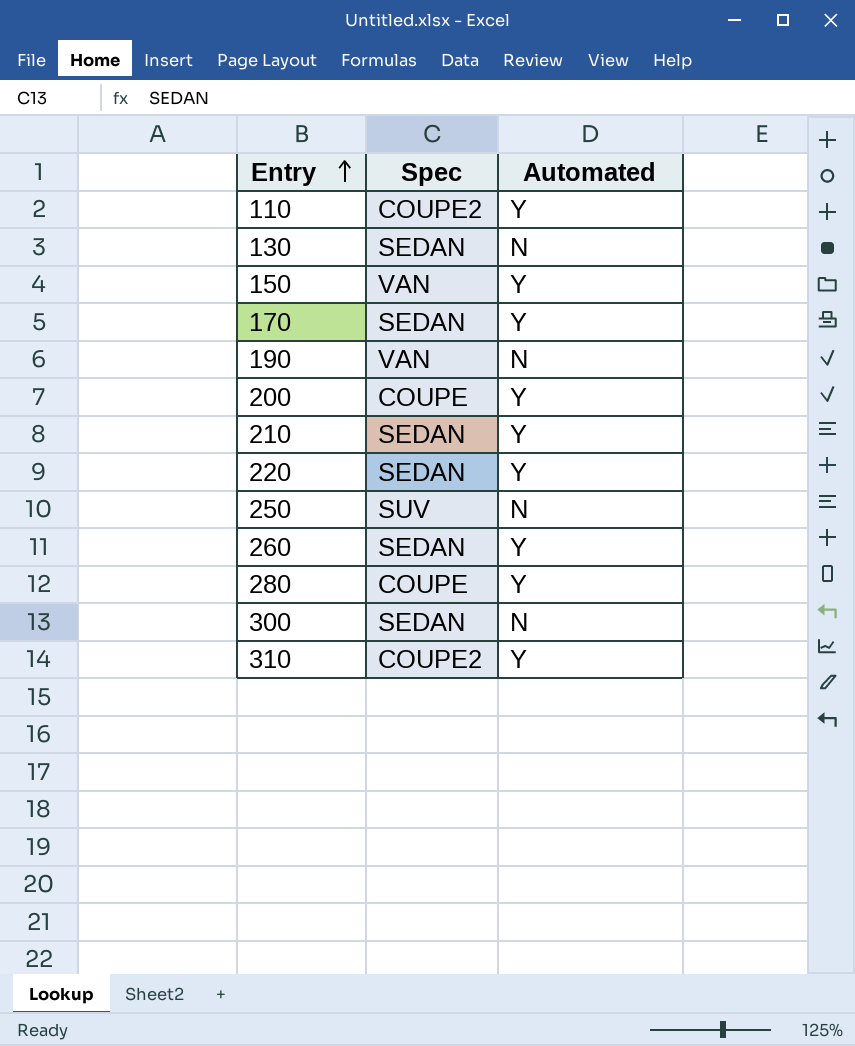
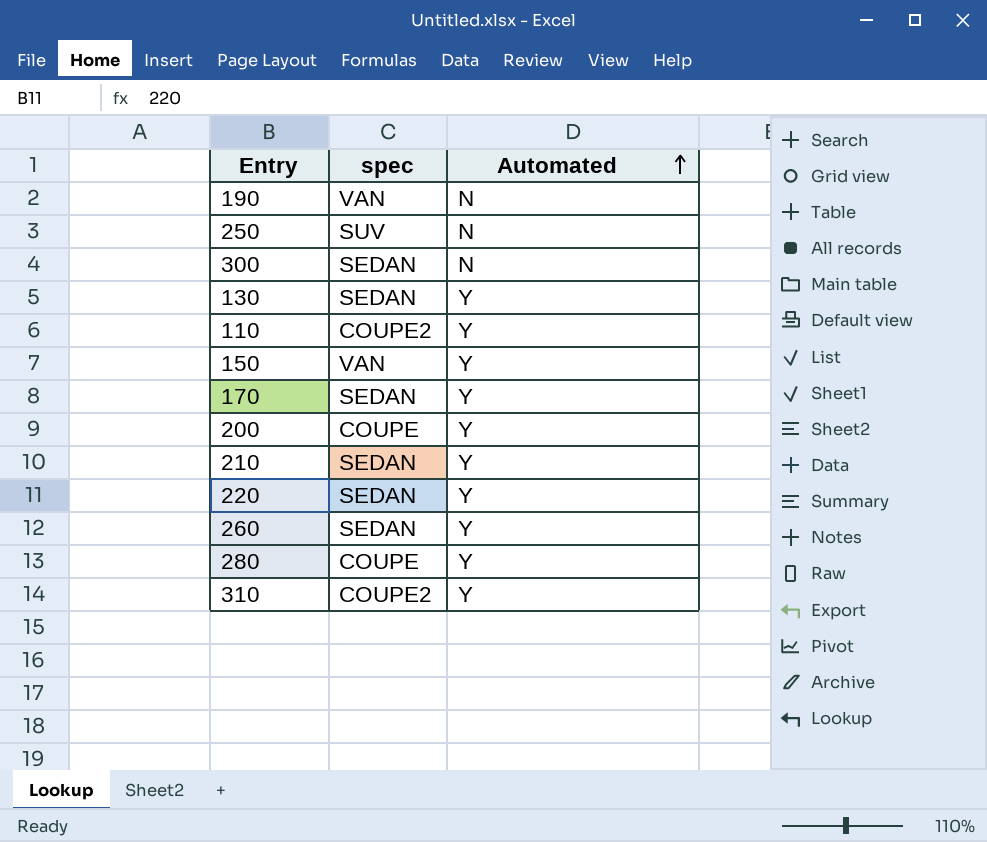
row order: Entry ascending -> Automated ascending
column name: Spec -> spec
130 | Automated: N -> Y

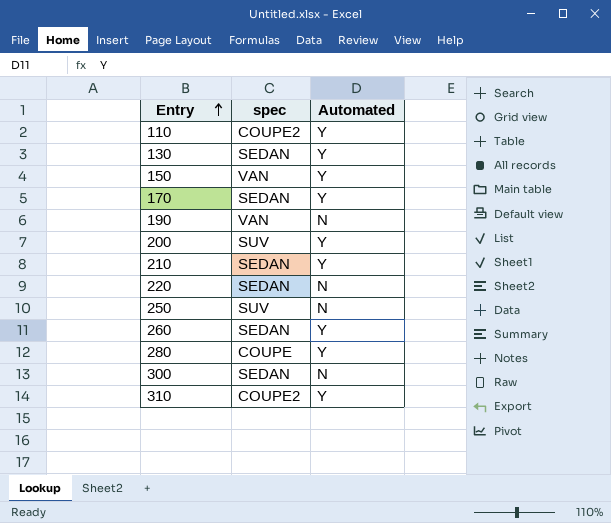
row order: Automated ascending -> Entry ascending
200 | spec: COUPE -> SUV
220 | Automated: Y -> N

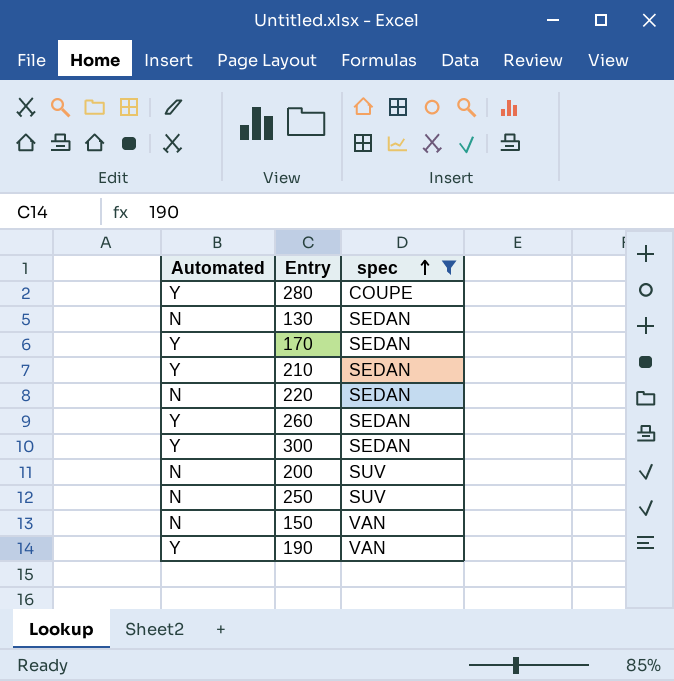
filter: none -> spec != COUPE2
row order: Entry ascending -> spec ascending
column Automated | position: 3 -> 1
130 | Automated: Y -> N
300 | Automated: N -> Y
200 | Automated: Y -> N
150 | Automated: Y -> N
190 | Automated: N -> Y

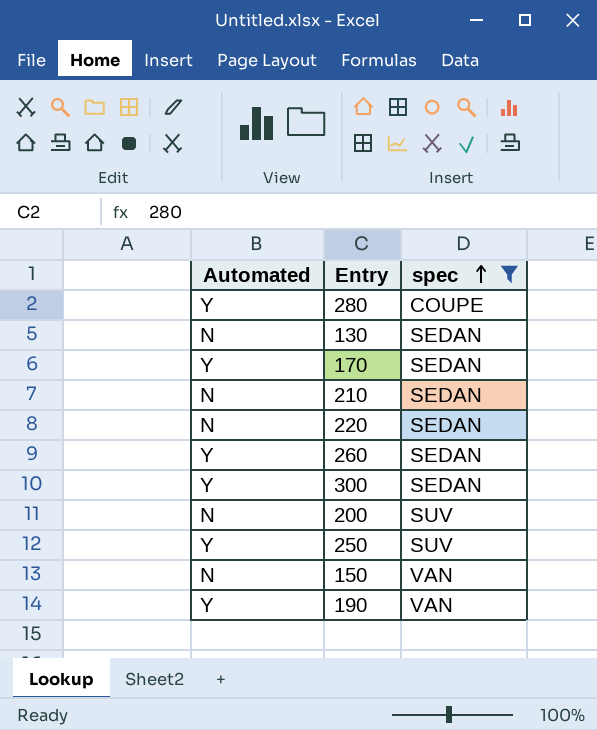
210 | Automated: Y -> N
250 | Automated: N -> Y

